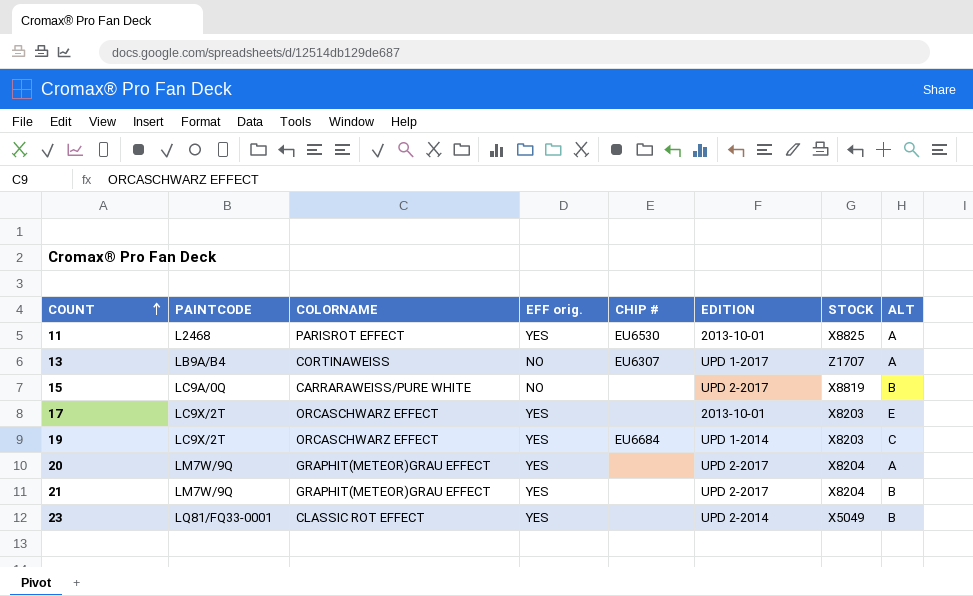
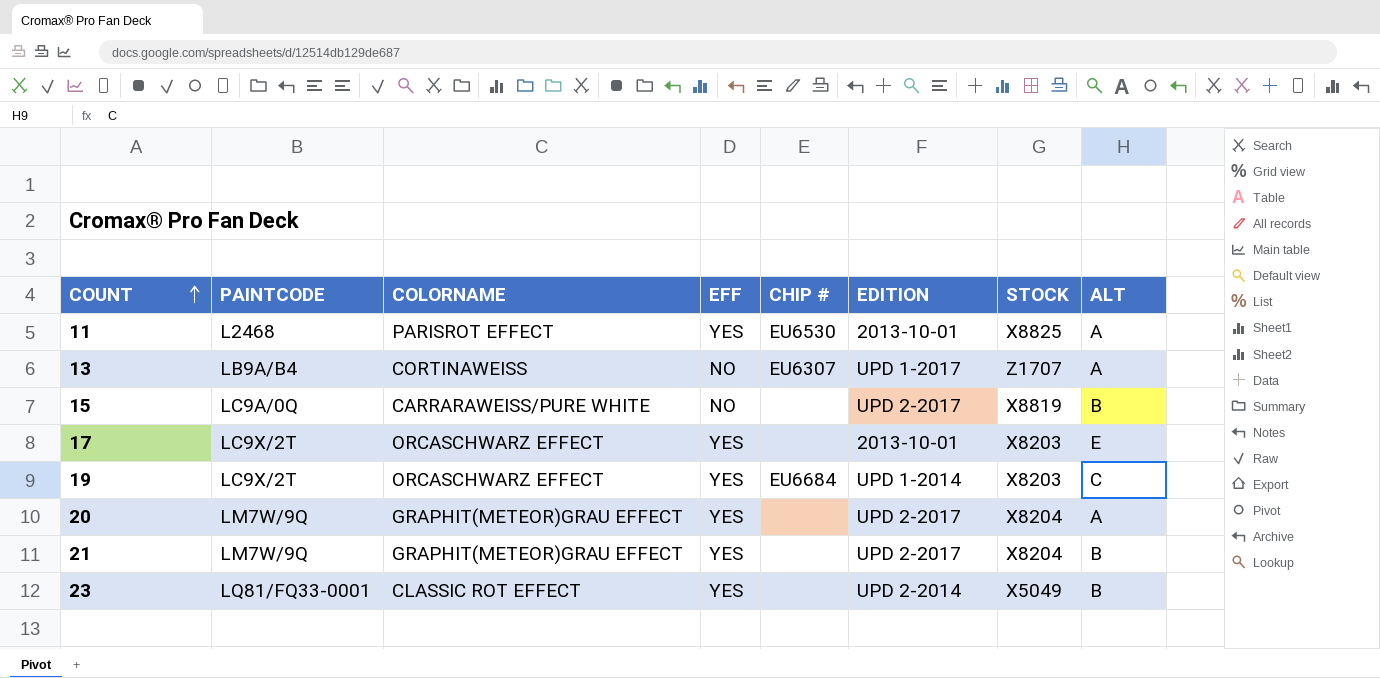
column name: EFF orig. -> EFF

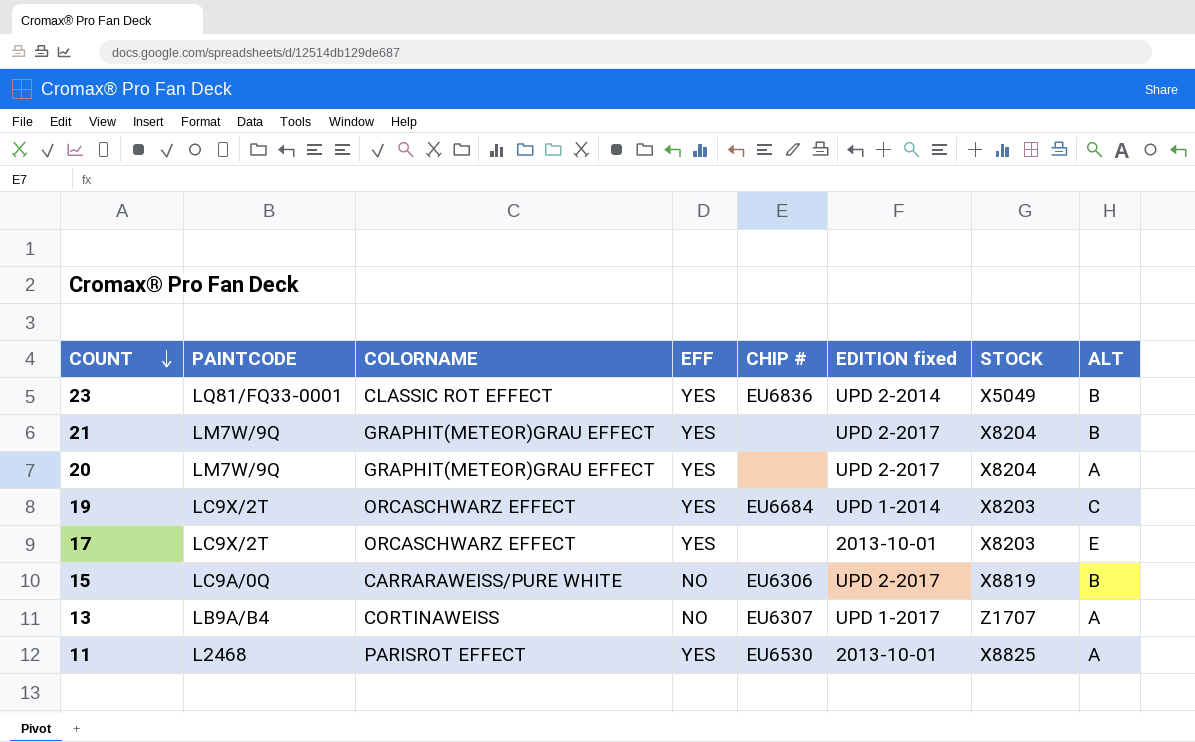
row order: COUNT ascending -> COUNT descending
column name: EDITION -> EDITION fixed
23 | CHIP #: none -> EU6836
15 | CHIP #: none -> EU6306

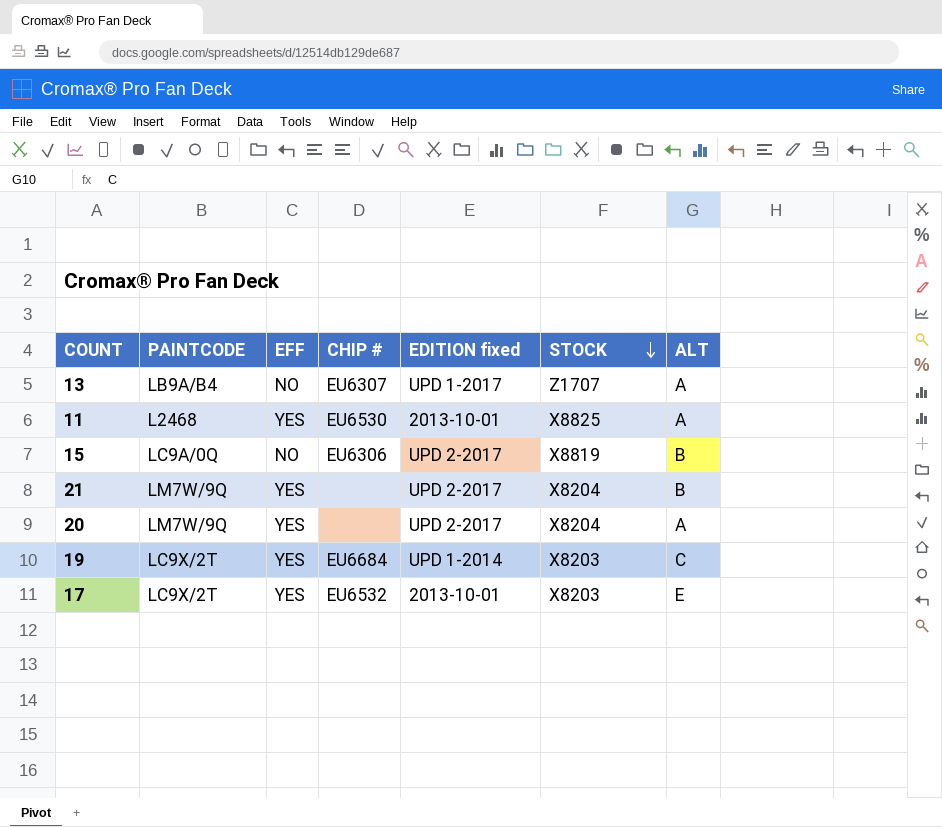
row order: COUNT descending -> STOCK descending
column COLORNAME | position: 3 -> none
row 23: LQ81/FQ33-0001 | CLASSIC ROT EFFECT | YES | EU6836 | UPD 2-2014 | X5049 | B -> none
17 | CHIP #: none -> EU6532

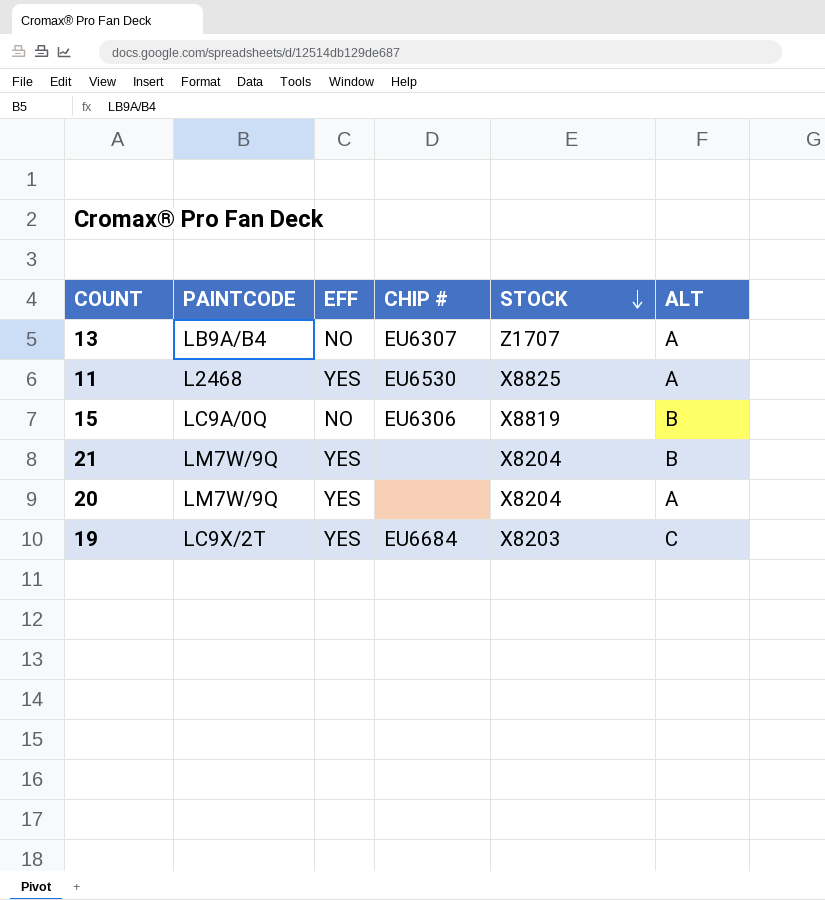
column EDITION fixed | position: 5 -> none
row 17: LC9X/2T | YES | EU6532 | 2013-10-01 | X8203 | E -> none

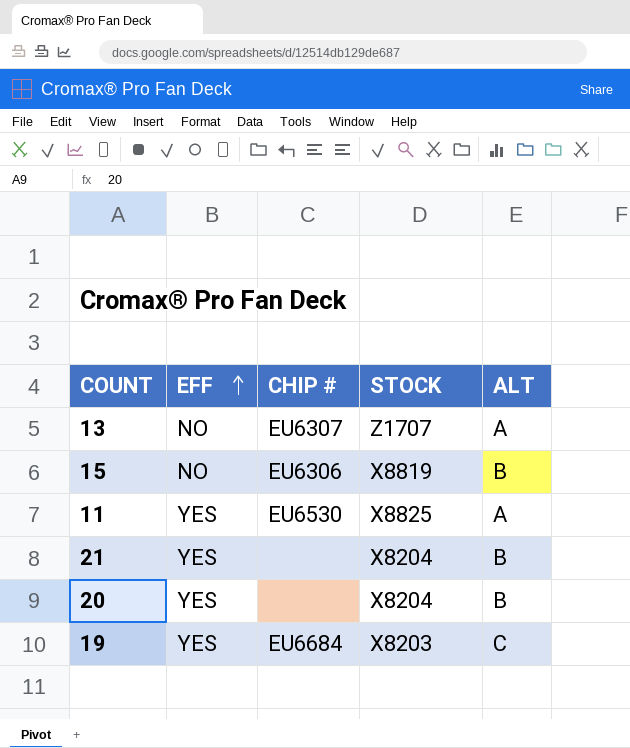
row order: STOCK descending -> EFF ascending
column PAINTCODE | position: 2 -> none
20 | ALT: A -> B

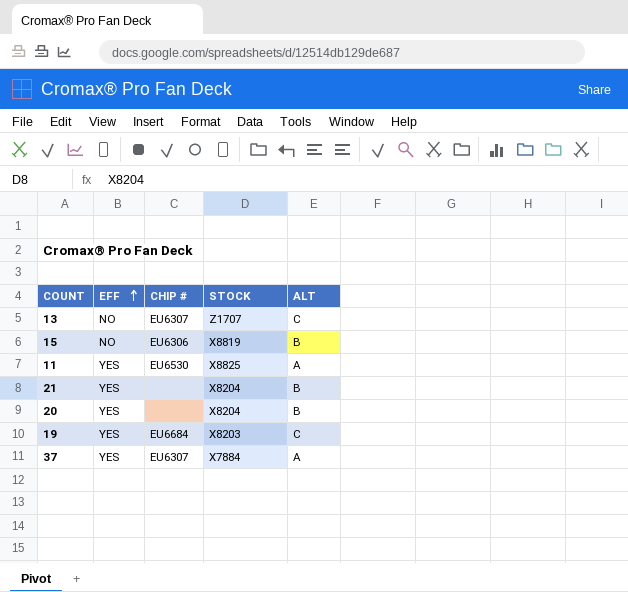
13 | ALT: A -> C
row 37: none -> YES | EU6307 | X7884 | A

